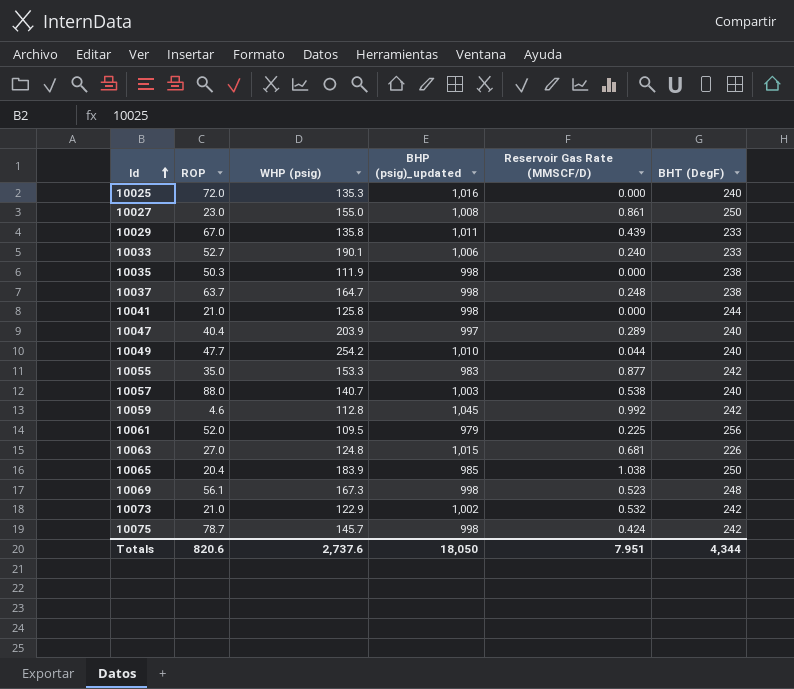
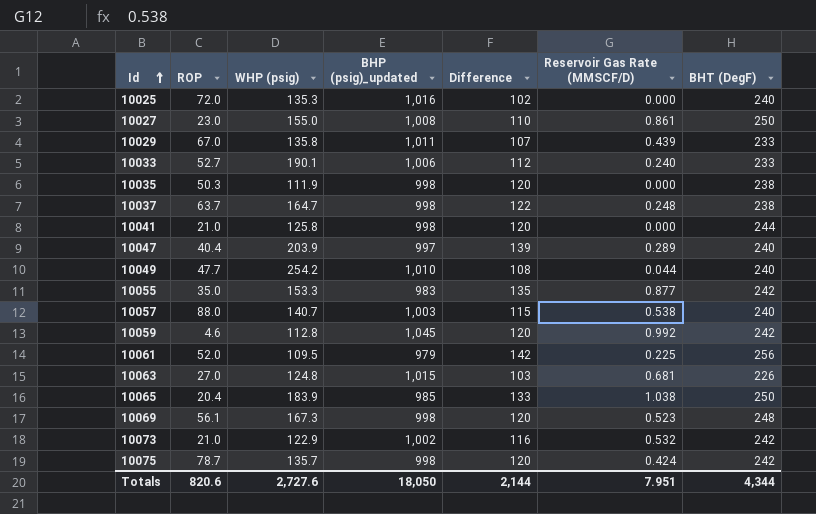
column Difference | position: none -> 5
10075 | WHP (psig): 145.7 -> 135.7
Totals | WHP (psig): 2,737.6 -> 2,727.6

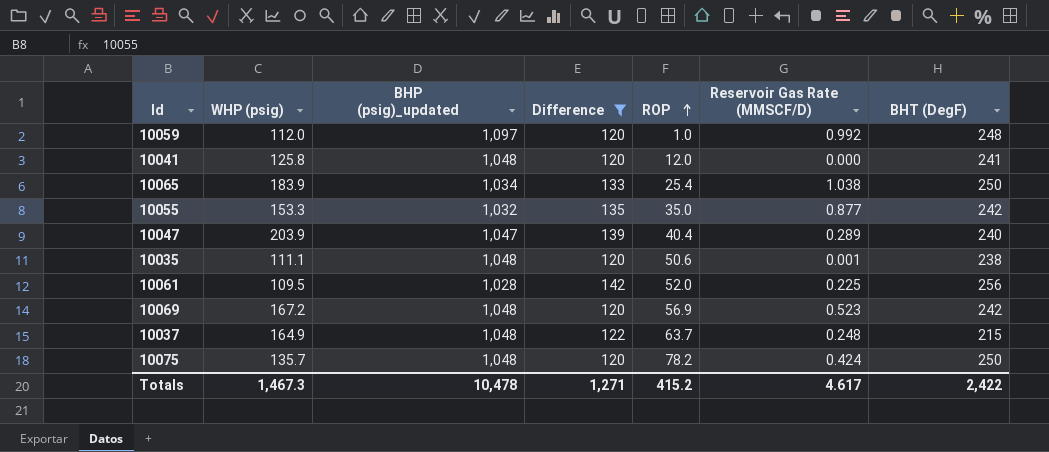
filter: none -> Difference >= 120
row order: Id ascending -> ROP ascending
column ROP | position: 2 -> 5
10059 | WHP (psig): 112.8 -> 112.0
10059 | BHP (psig)_updated: 1,045 -> 1,097
10059 | ROP: 4.6 -> 1.0
10059 | BHT (DegF): 242 -> 248
10041 | BHP (psig)_updated: 998 -> 1,048
10041 | ROP: 21.0 -> 12.0
10041 | BHT (DegF): 244 -> 241
10065 | BHP (psig)_updated: 985 -> 1,034
10065 | ROP: 20.4 -> 25.4
10055 | BHP (psig)_updated: 983 -> 1,032
10047 | BHP (psig)_updated: 997 -> 1,047
10035 | WHP (psig): 111.9 -> 111.1
10035 | BHP (psig)_updated: 998 -> 1,048
10035 | ROP: 50.3 -> 50.6
10035 | Reservoir Gas Rate (MMSCF/D): 0.000 -> 0.001
10061 | BHP (psig)_updated: 979 -> 1,028
10069 | WHP (psig): 167.3 -> 167.2
10069 | BHP (psig)_updated: 998 -> 1,048
10069 | ROP: 56.1 -> 56.9
10069 | BHT (DegF): 248 -> 242
10037 | WHP (psig): 164.7 -> 164.9
10037 | BHP (psig)_updated: 998 -> 1,048
10037 | BHT (DegF): 238 -> 215
10075 | BHP (psig)_updated: 998 -> 1,048
10075 | ROP: 78.7 -> 78.2
10075 | BHT (DegF): 242 -> 250
Totals | WHP (psig): 2,727.6 -> 1,467.3
Totals | BHP (psig)_updated: 18,050 -> 10,478
Totals | Difference: 2,144 -> 1,271
Totals | ROP: 820.6 -> 415.2
Totals | Reservoir Gas Rate (MMSCF/D): 7.951 -> 4.617
Totals | BHT (DegF): 4,344 -> 2,422

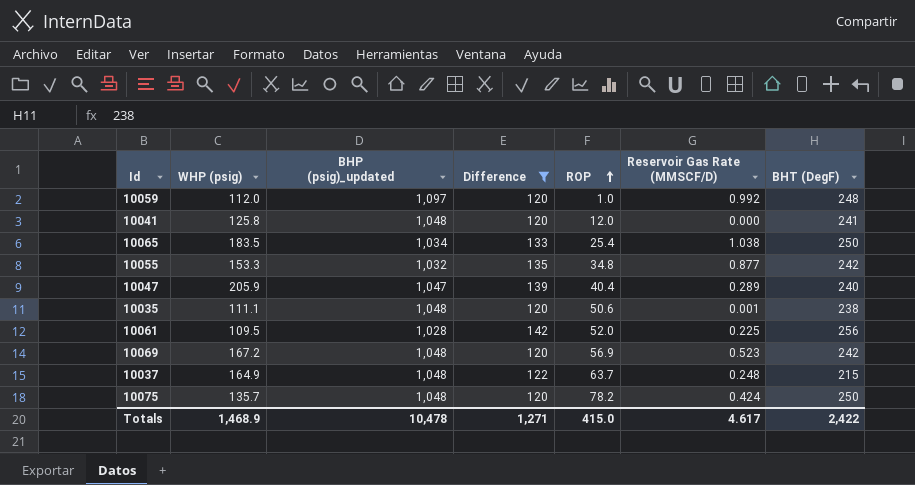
10065 | WHP (psig): 183.9 -> 183.5
10055 | ROP: 35.0 -> 34.8
10047 | WHP (psig): 203.9 -> 205.9
Totals | WHP (psig): 1,467.3 -> 1,468.9
Totals | ROP: 415.2 -> 415.0

